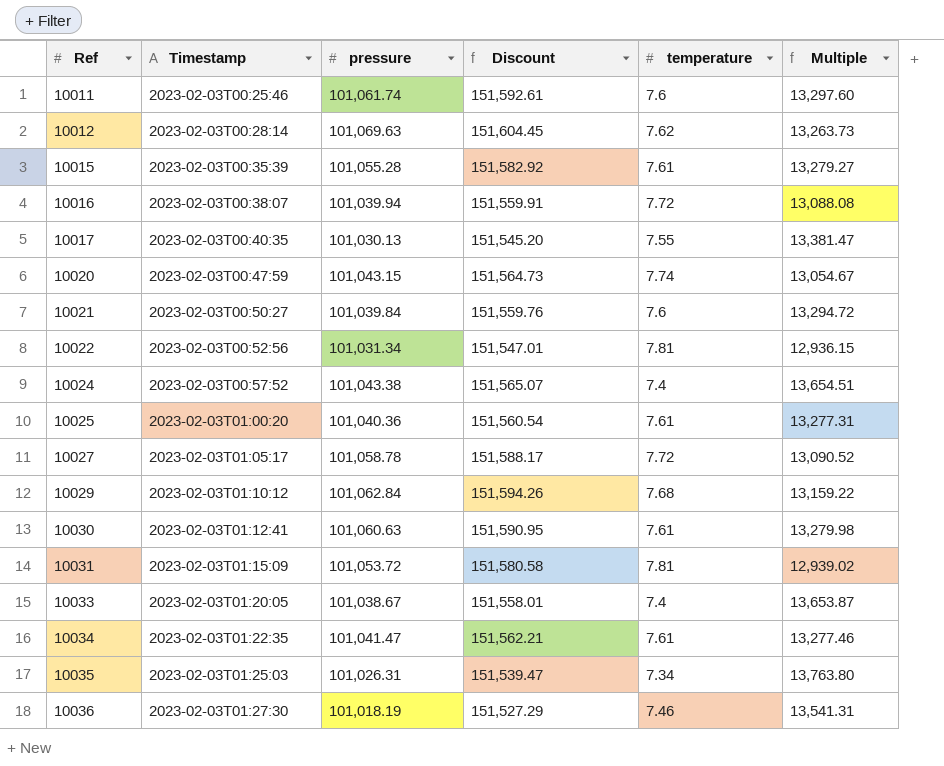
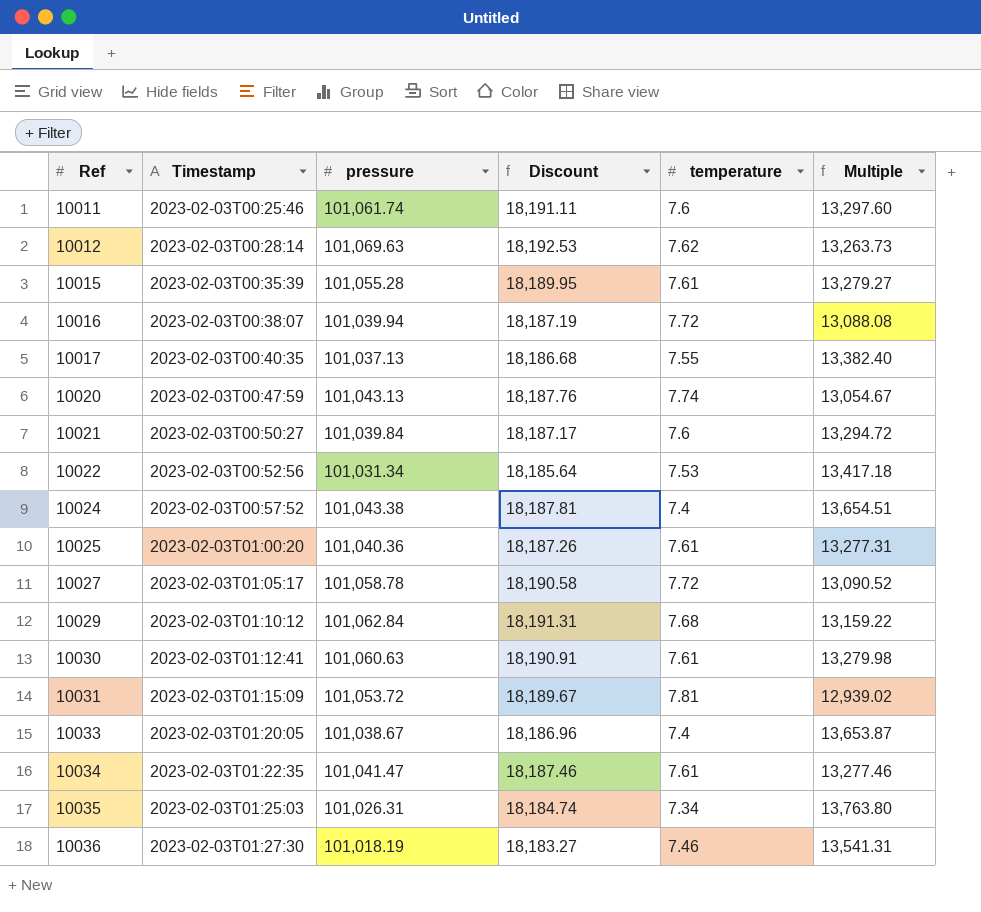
column Discount | formula: [pressure] * 1.5 -> [pressure] * 0.18
10017 | pressure: 101,030.13 -> 101,037.13
10017 | Multiple: 13,381.47 -> 13,382.40
10020 | pressure: 101,043.15 -> 101,043.13
10022 | temperature: 7.81 -> 7.53
10022 | Multiple: 12,936.15 -> 13,417.18

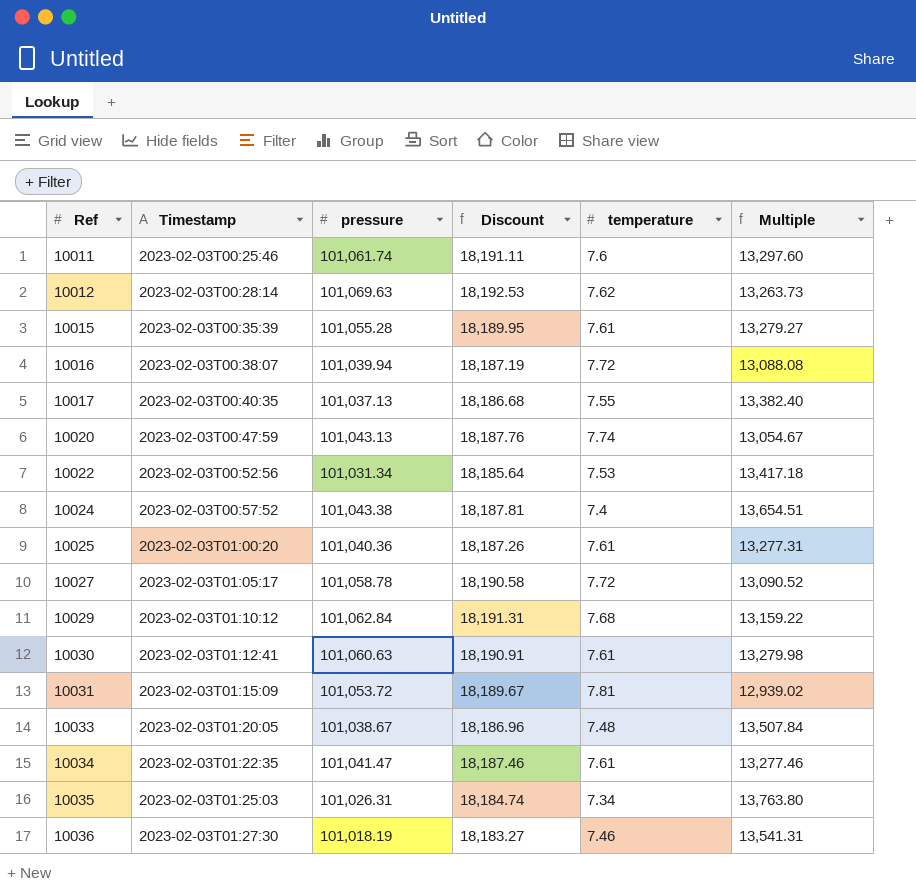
row 10021: 2023-02-03T00:50:27 | 101,039.84 | 18,187.17 | 7.6 | 13,294.72 -> none
10033 | temperature: 7.4 -> 7.48
10033 | Multiple: 13,653.87 -> 13,507.84

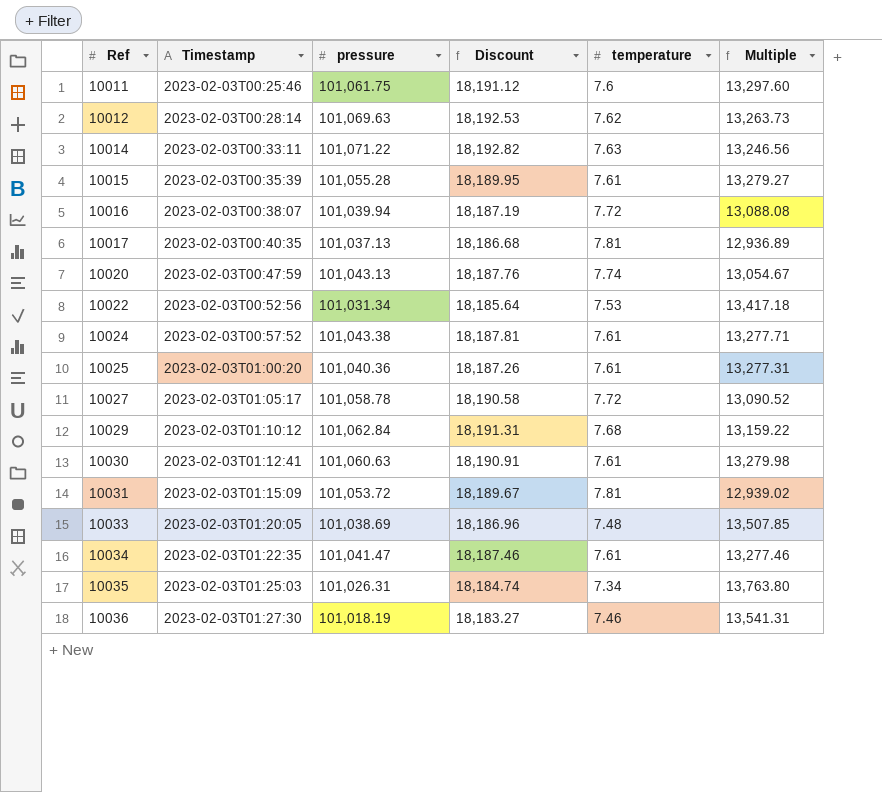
10011 | pressure: 101,061.74 -> 101,061.75
10011 | Discount: 18,191.11 -> 18,191.12
row 10014: none -> 2023-02-03T00:33:11 | 101,071.22 | 18,192.82 | 7.63 | 13,246.56
10017 | temperature: 7.55 -> 7.81
10017 | Multiple: 13,382.40 -> 12,936.89
10024 | temperature: 7.4 -> 7.61
10024 | Multiple: 13,654.51 -> 13,277.71
10033 | pressure: 101,038.67 -> 101,038.69
10033 | Multiple: 13,507.84 -> 13,507.85

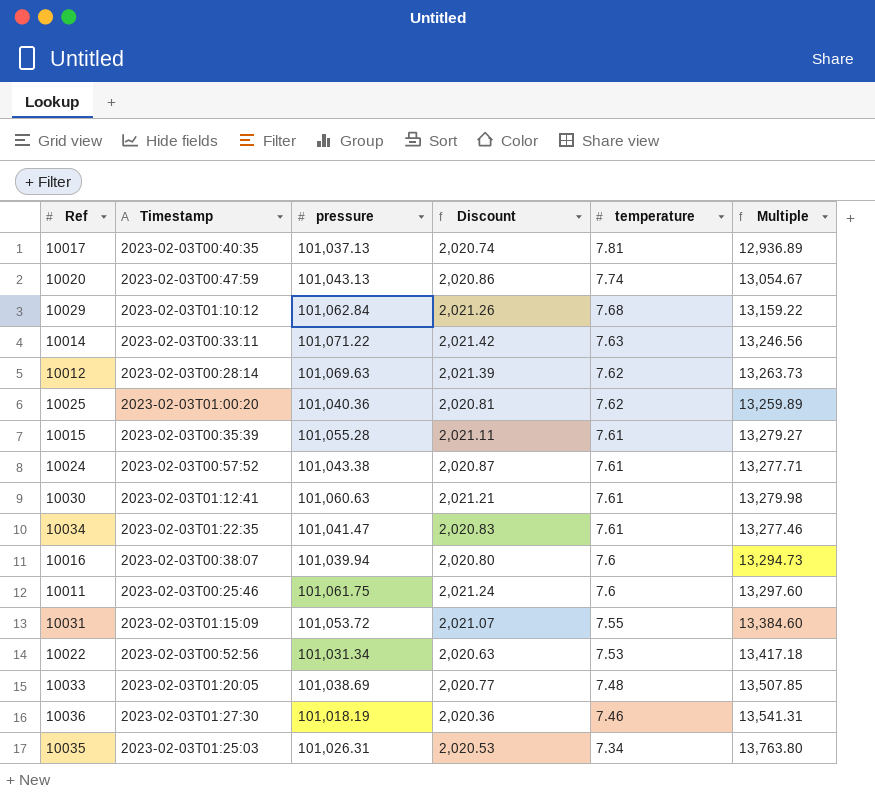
row order: Ref ascending -> temperature descending
column Discount | formula: [pressure] * 0.18 -> [pressure] * 0.02
row 10027: 2023-02-03T01:05:17 | 101,058.78 | 18,190.58 | 7.72 | 13,090.52 -> none
10025 | temperature: 7.61 -> 7.62
10025 | Multiple: 13,277.31 -> 13,259.89
10016 | temperature: 7.72 -> 7.6
10016 | Multiple: 13,088.08 -> 13,294.73
10031 | temperature: 7.81 -> 7.55
10031 | Multiple: 12,939.02 -> 13,384.60

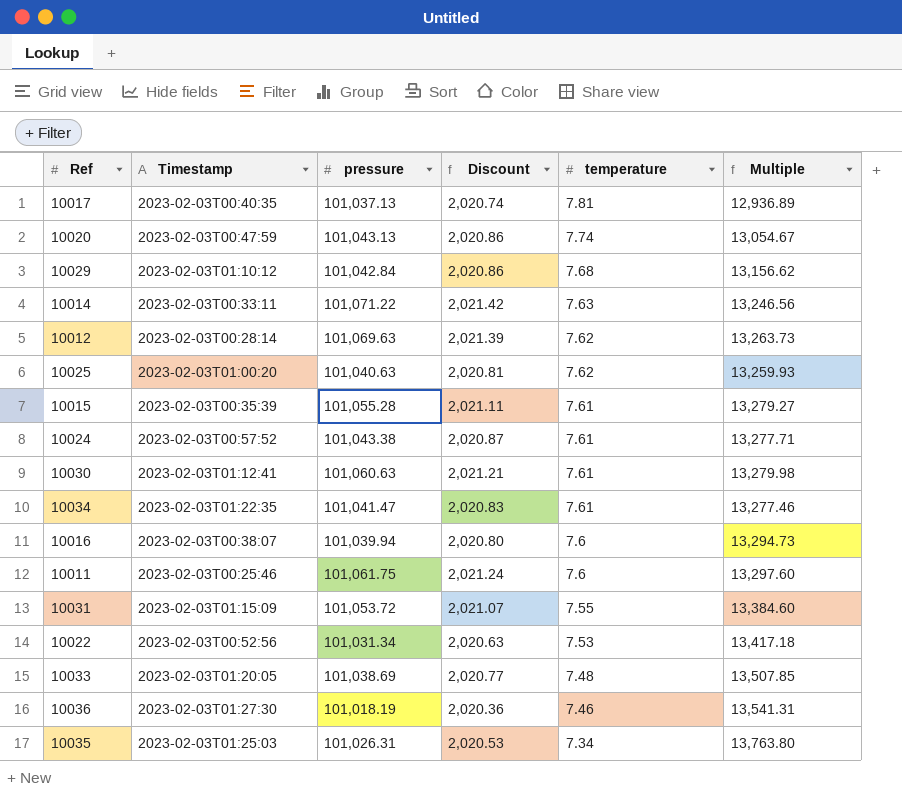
10029 | pressure: 101,062.84 -> 101,042.84
10029 | Discount: 2,021.26 -> 2,020.86
10029 | Multiple: 13,159.22 -> 13,156.62
10025 | pressure: 101,040.36 -> 101,040.63
10025 | Multiple: 13,259.89 -> 13,259.93

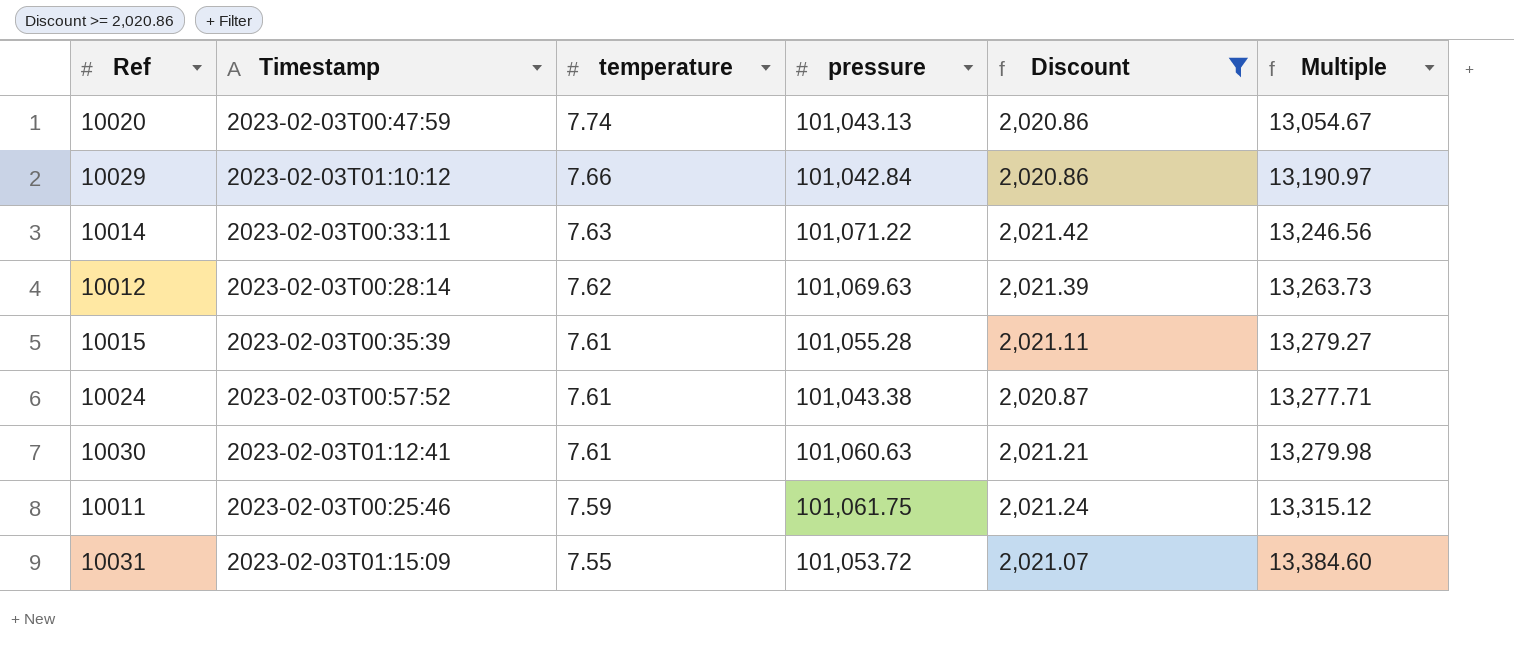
filter: none -> Discount >= 2,020.86
column temperature | position: 5 -> 3
10029 | temperature: 7.68 -> 7.66
10029 | Multiple: 13,156.62 -> 13,190.97
10011 | temperature: 7.6 -> 7.59
10011 | Multiple: 13,297.60 -> 13,315.12

